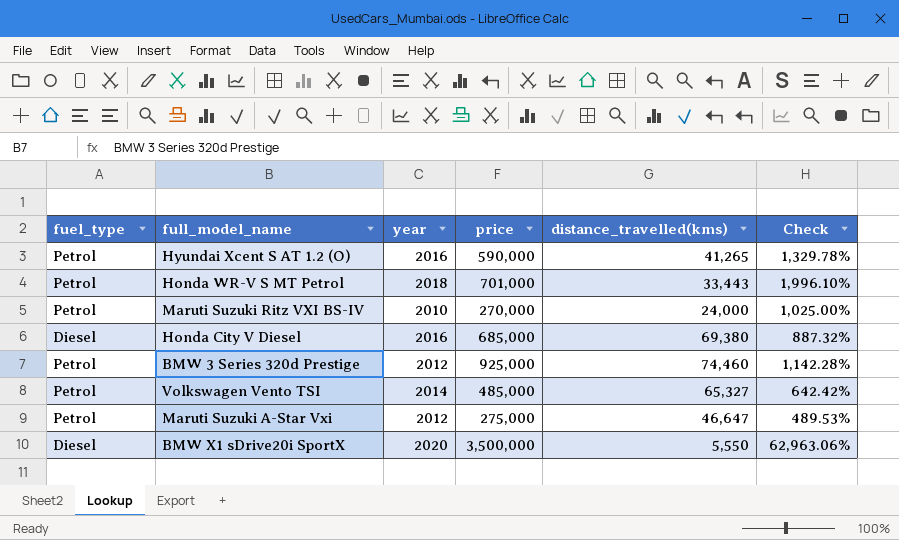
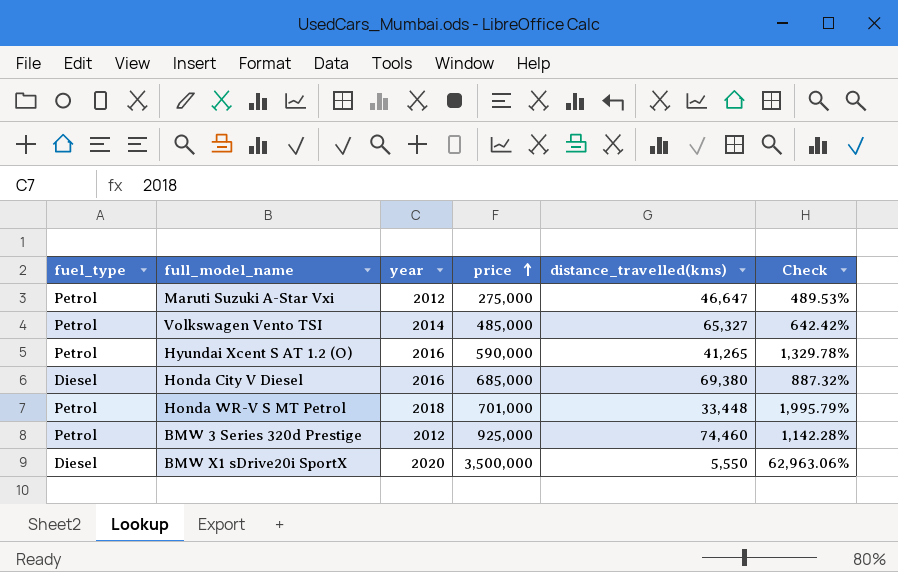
row order: none -> price ascending
row Maruti Suzuki Ritz VXI BS-IV: Petrol | 2010 | 270,000 | 24,000 | 1,025.00% -> none
Honda WR-V S MT Petrol | distance_travelled(kms): 33,443 -> 33,448
Honda WR-V S MT Petrol | Check: 1,996.10% -> 1,995.79%

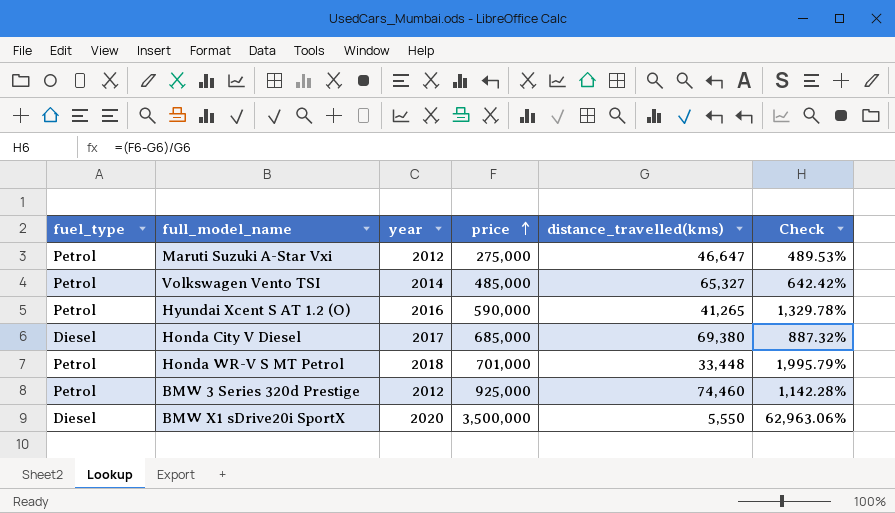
Honda City V Diesel | year: 2016 -> 2017

